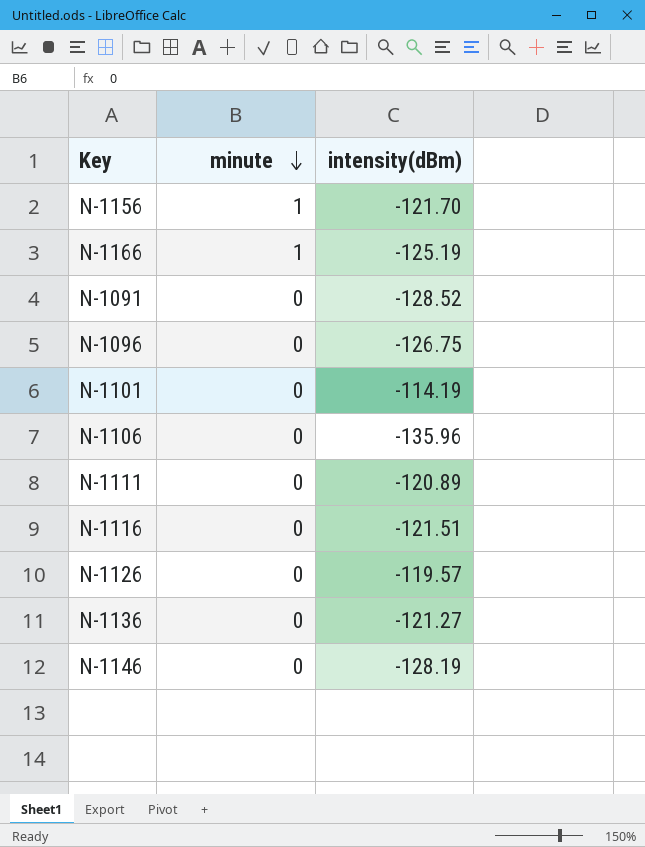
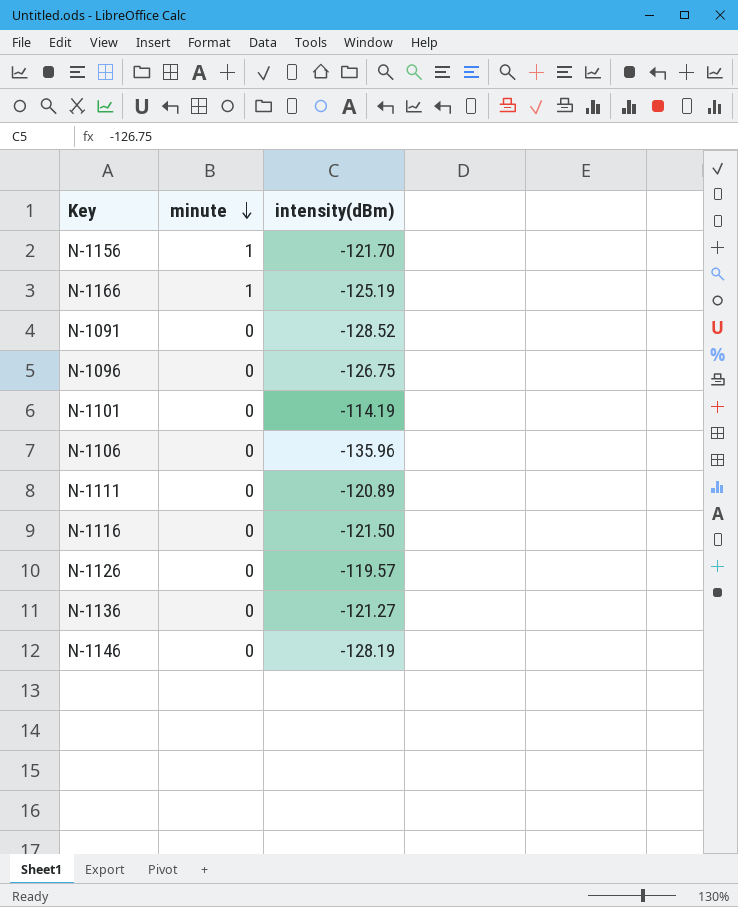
N-1116 | intensity(dBm): -121.51 -> -121.50

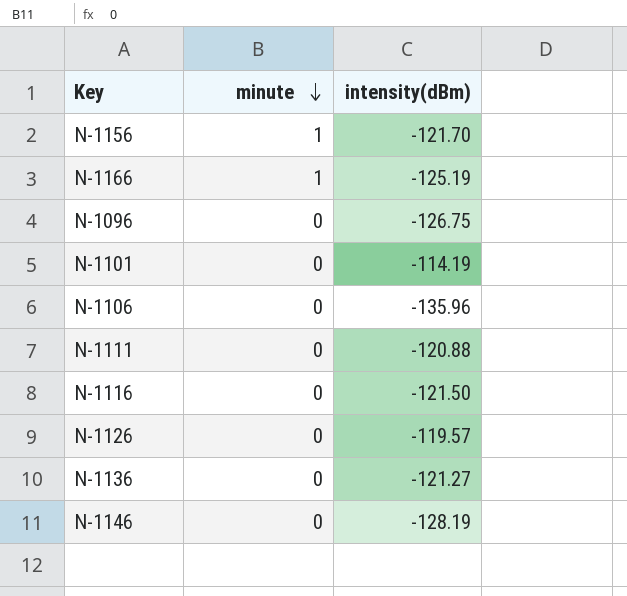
row N-1091: 0 | -128.52 -> none
N-1111 | intensity(dBm): -120.89 -> -120.88

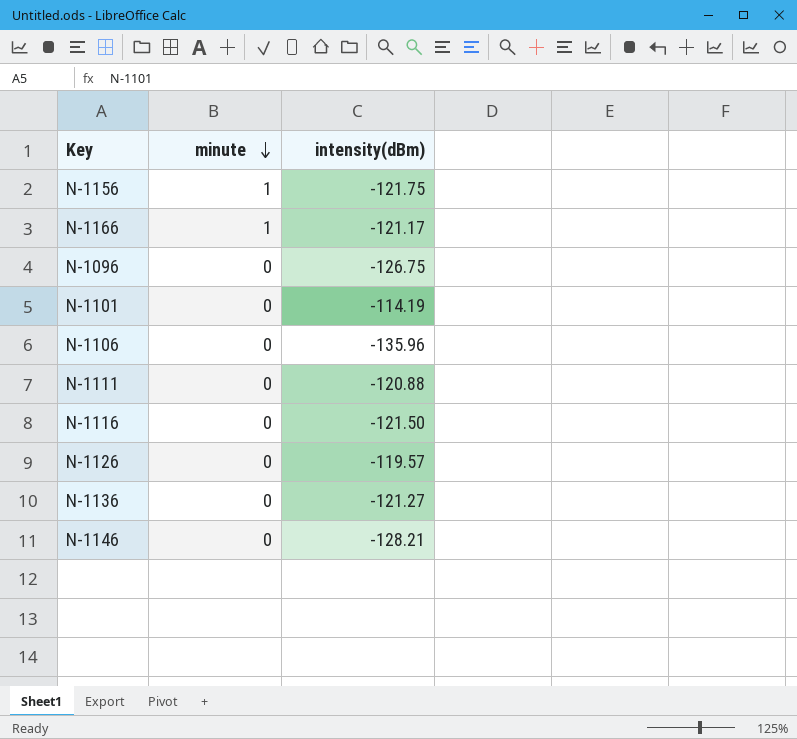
N-1156 | intensity(dBm): -121.70 -> -121.75
N-1166 | intensity(dBm): -125.19 -> -121.17
N-1146 | intensity(dBm): -128.19 -> -128.21

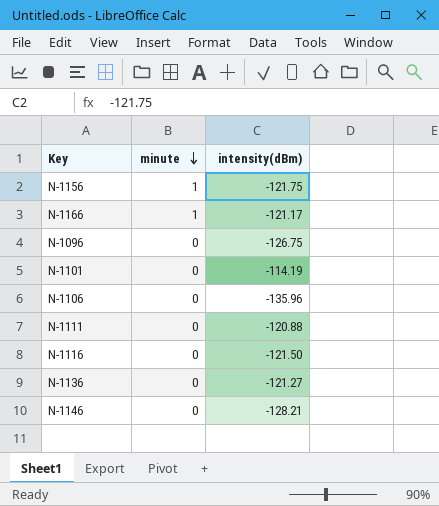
row N-1126: 0 | -119.57 -> none

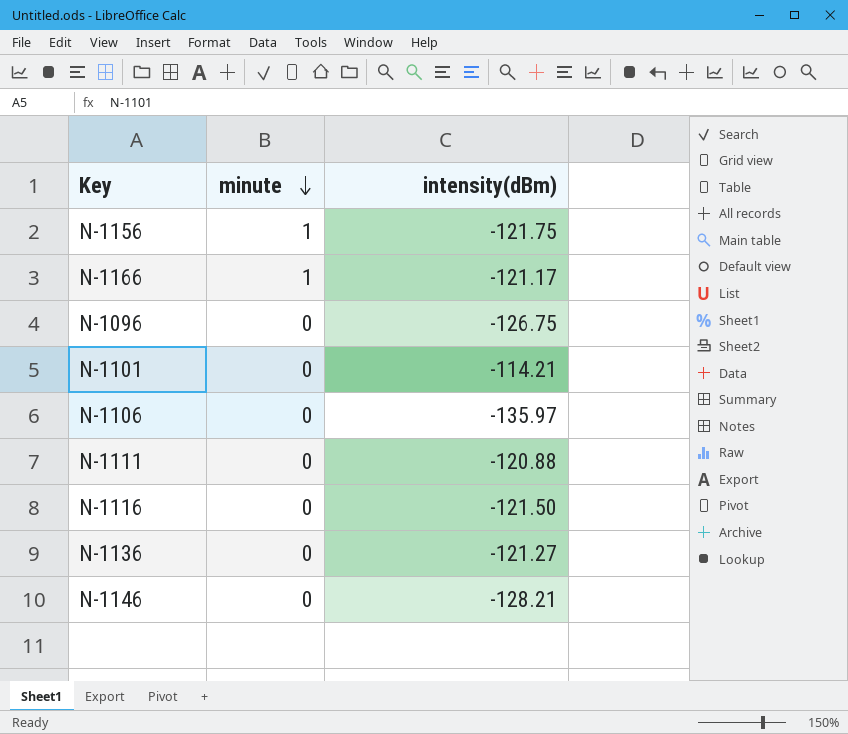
N-1101 | intensity(dBm): -114.19 -> -114.21
N-1106 | intensity(dBm): -135.96 -> -135.97

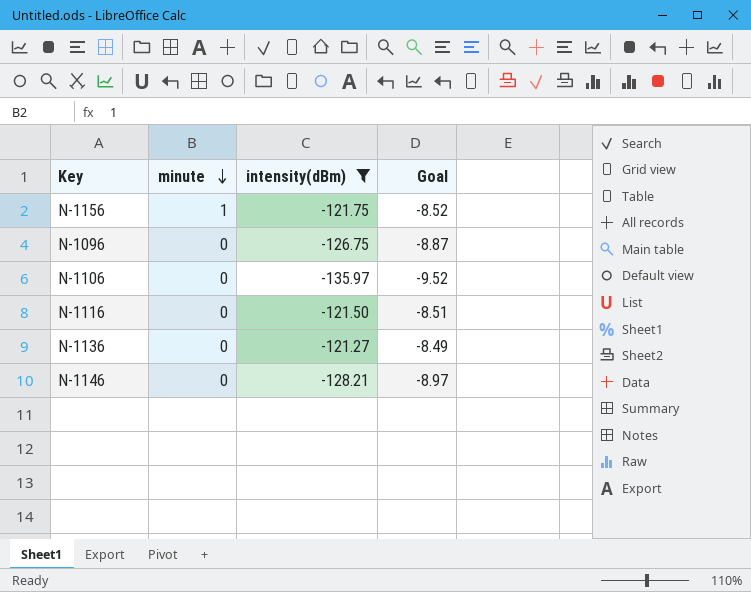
filter: none -> intensity(dBm) <= -121.27
column Goal | formula: none -> [intensity(dBm)] * 0.07

